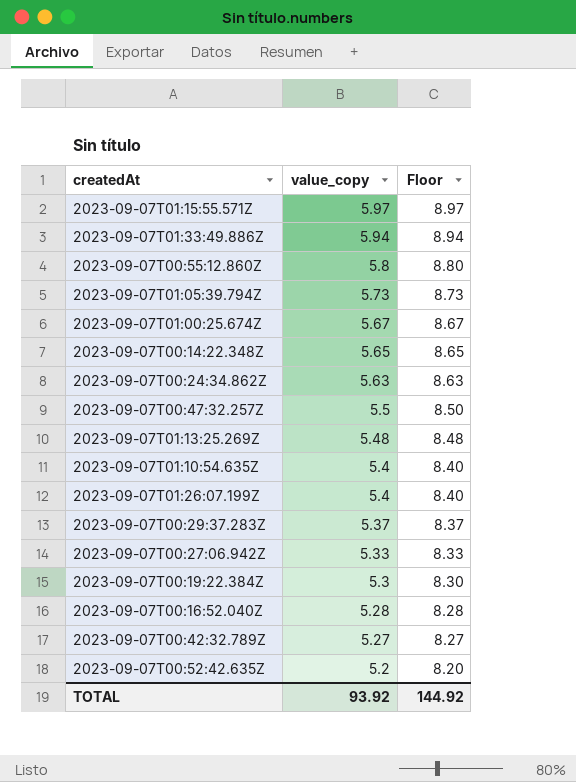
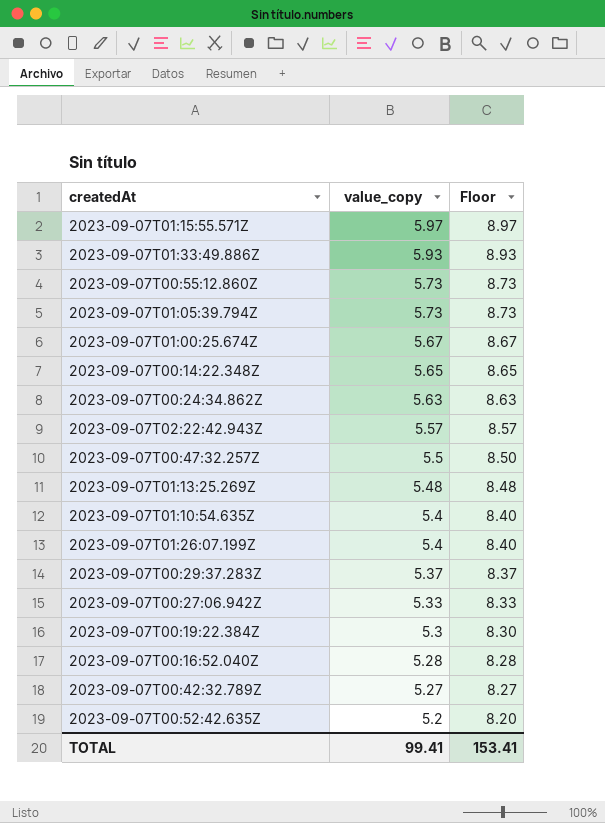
2023-09-07T01:33:49.886Z | value_copy: 5.94 -> 5.93
2023-09-07T01:33:49.886Z | Floor: 8.94 -> 8.93
2023-09-07T00:55:12.860Z | value_copy: 5.8 -> 5.73
2023-09-07T00:55:12.860Z | Floor: 8.80 -> 8.73
row 2023-09-07T02:22:42.943Z: none -> 5.57 | 8.57
TOTAL | value_copy: 93.92 -> 99.41
TOTAL | Floor: 144.92 -> 153.41

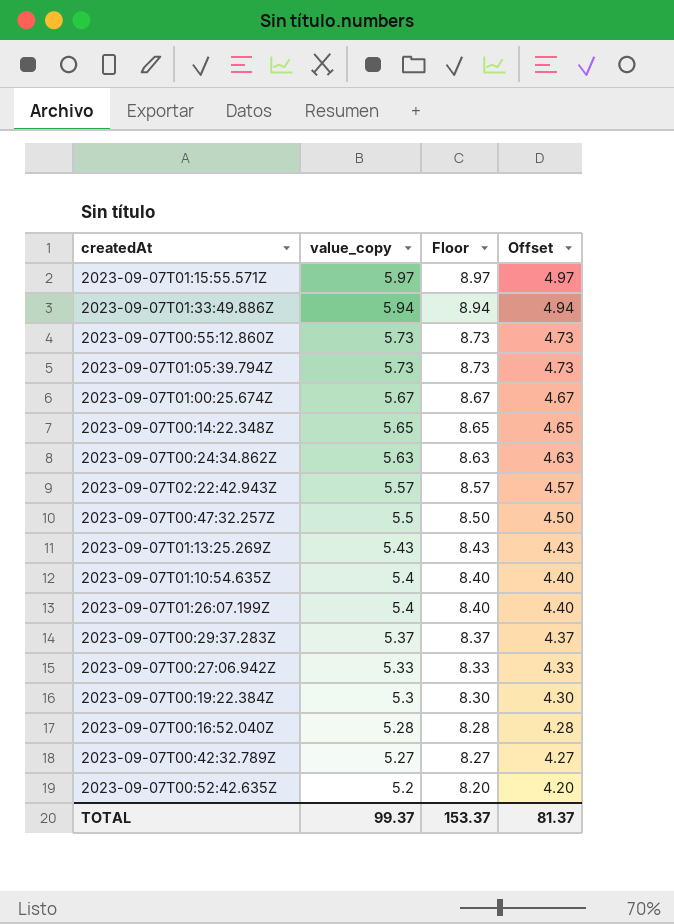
column Offset | formula: none -> [value_copy] - 1
2023-09-07T01:33:49.886Z | value_copy: 5.93 -> 5.94
2023-09-07T01:33:49.886Z | Floor: 8.93 -> 8.94
2023-09-07T01:13:25.269Z | value_copy: 5.48 -> 5.43
2023-09-07T01:13:25.269Z | Floor: 8.48 -> 8.43
TOTAL | value_copy: 99.41 -> 99.37
TOTAL | Floor: 153.41 -> 153.37

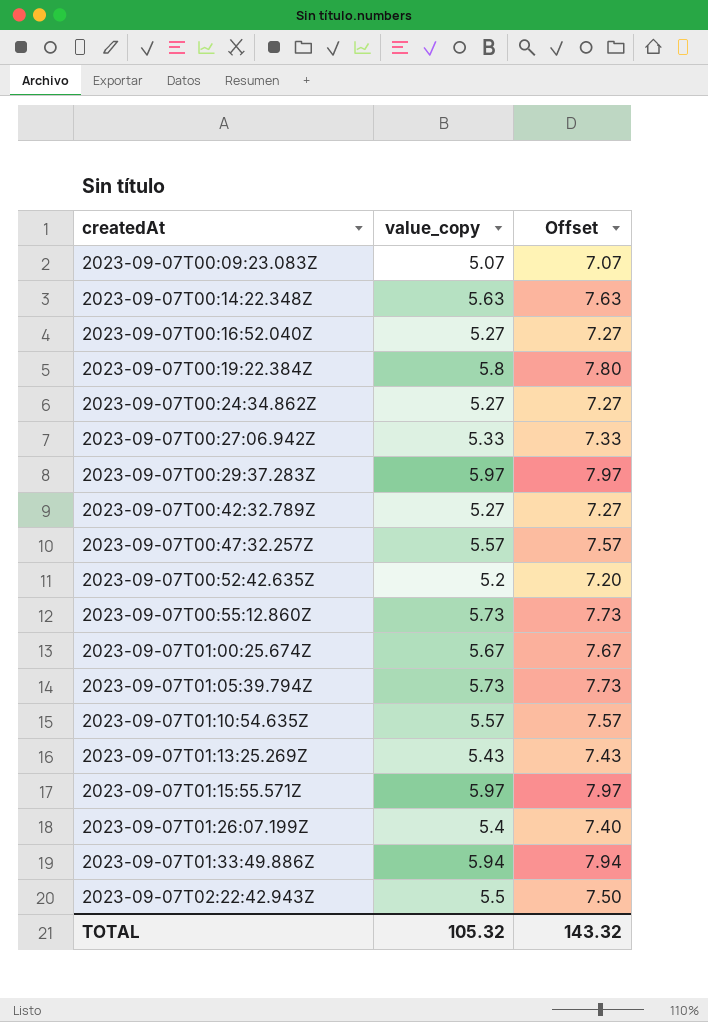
row order: value_copy descending -> createdAt ascending
column Floor | formula: [value_copy] + 3 -> none
column Offset | formula: [value_copy] - 1 -> [value_copy] + 2
row 2023-09-07T00:09:23.083Z: none -> 5.07 | 7.07
2023-09-07T00:14:22.348Z | value_copy: 5.65 -> 5.63
2023-09-07T00:16:52.040Z | value_copy: 5.28 -> 5.27
2023-09-07T00:19:22.384Z | value_copy: 5.3 -> 5.8
2023-09-07T00:24:34.862Z | value_copy: 5.63 -> 5.27
2023-09-07T00:29:37.283Z | value_copy: 5.37 -> 5.97
2023-09-07T00:47:32.257Z | value_copy: 5.5 -> 5.57
2023-09-07T01:10:54.635Z | value_copy: 5.4 -> 5.57
2023-09-07T02:22:42.943Z | value_copy: 5.57 -> 5.5
TOTAL | value_copy: 99.37 -> 105.32
TOTAL | Offset: 81.37 -> 143.32

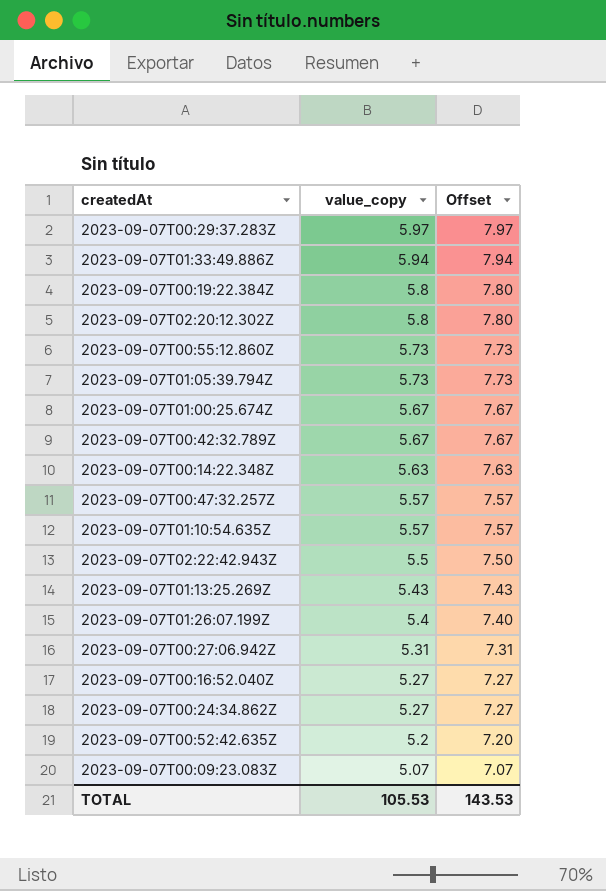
row order: createdAt ascending -> value_copy descending
row 2023-09-07T01:15:55.571Z: 5.97 | 7.97 -> none
row 2023-09-07T02:20:12.302Z: none -> 5.8 | 7.80
2023-09-07T00:42:32.789Z | value_copy: 5.27 -> 5.67
2023-09-07T00:42:32.789Z | Offset: 7.27 -> 7.67
2023-09-07T00:27:06.942Z | value_copy: 5.33 -> 5.31
2023-09-07T00:27:06.942Z | Offset: 7.33 -> 7.31
TOTAL | value_copy: 105.32 -> 105.53
TOTAL | Offset: 143.32 -> 143.53

